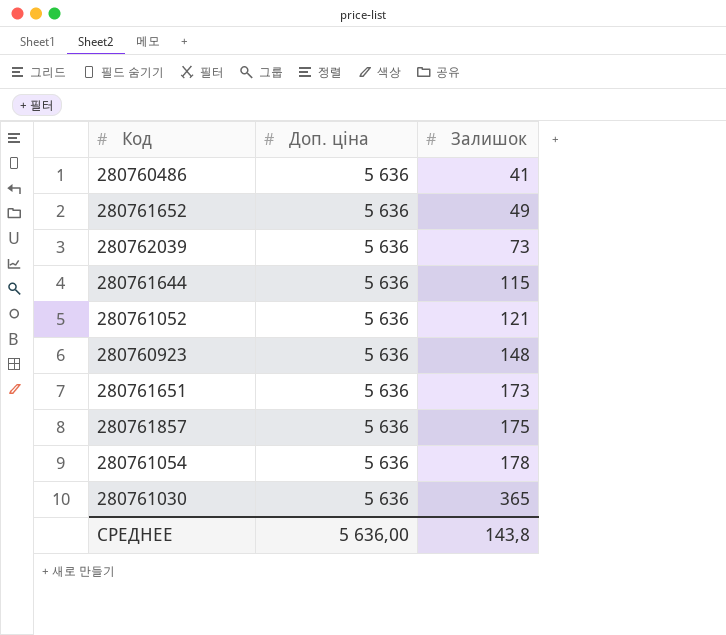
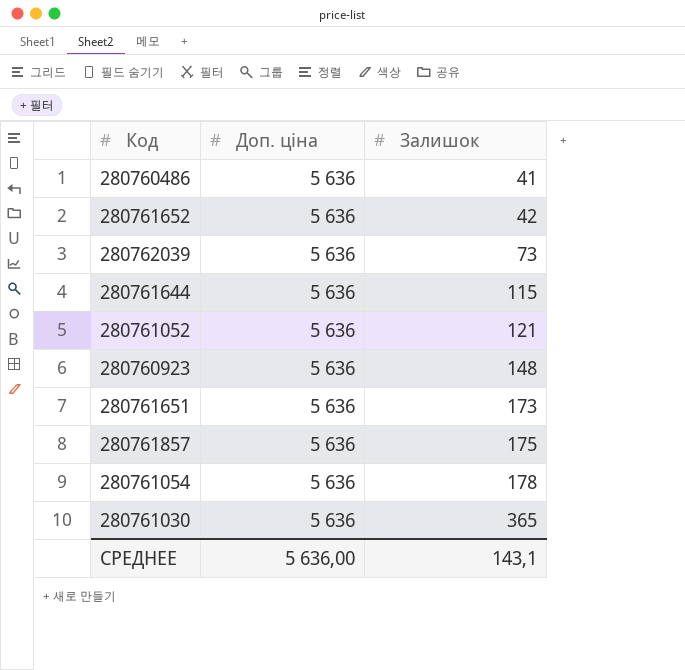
280761652 | Залишок: 49 -> 42
СРЕДНЕЕ | Залишок: 143,8 -> 143,1

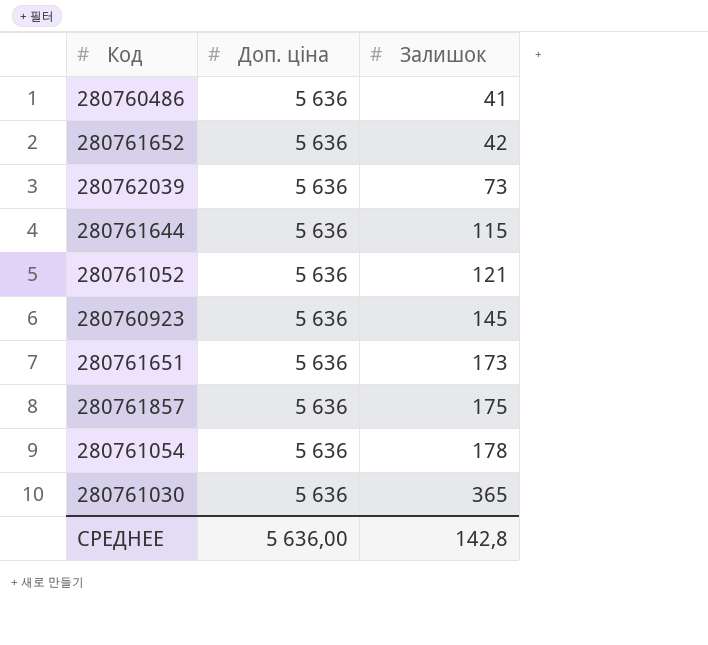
280760923 | Залишок: 148 -> 145
СРЕДНЕЕ | Залишок: 143,1 -> 142,8

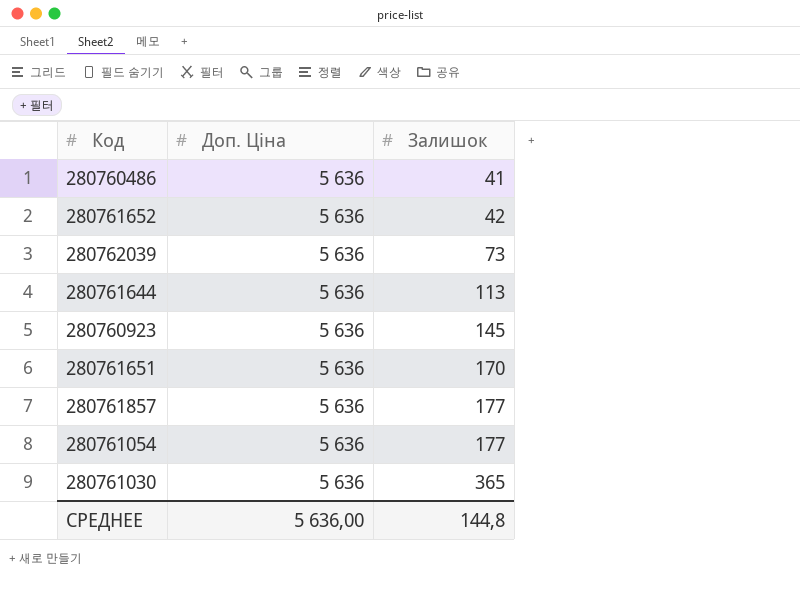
column name: Доп. ціна -> Доп. Ціна
row 280761052: 5 636 | 121 -> none
280761644 | Залишок: 115 -> 113
280761651 | Залишок: 173 -> 170
280761857 | Залишок: 175 -> 177
280761054 | Залишок: 178 -> 177
СРЕДНЕЕ | Залишок: 142,8 -> 144,8

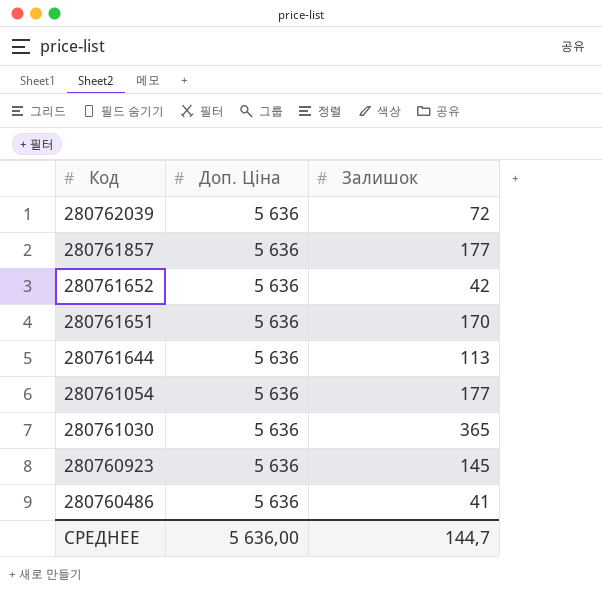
row order: Залишок ascending -> Код descending
280762039 | Залишок: 73 -> 72
СРЕДНЕЕ | Залишок: 144,8 -> 144,7

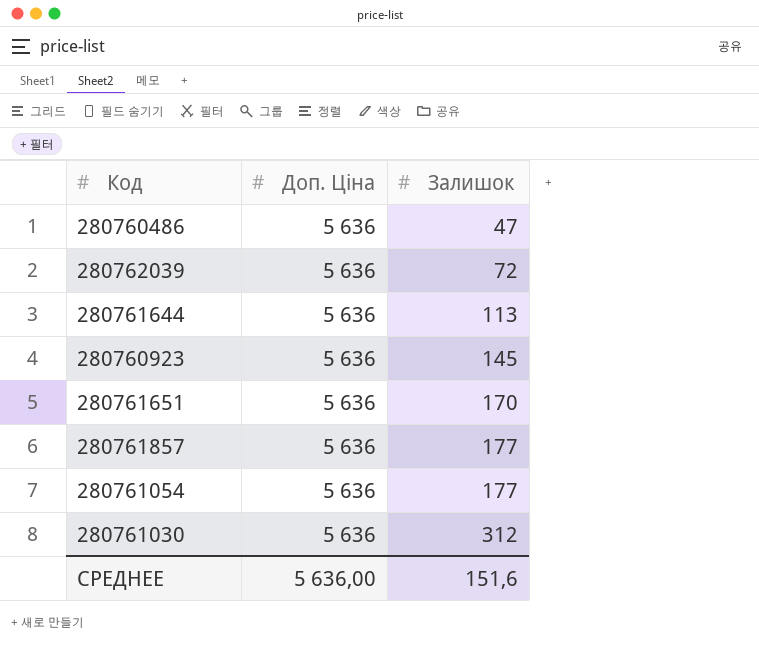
row order: Код descending -> Залишок ascending
row 280761652: 5 636 | 42 -> none
280760486 | Залишок: 41 -> 47
280761030 | Залишок: 365 -> 312
СРЕДНЕЕ | Залишок: 144,7 -> 151,6

